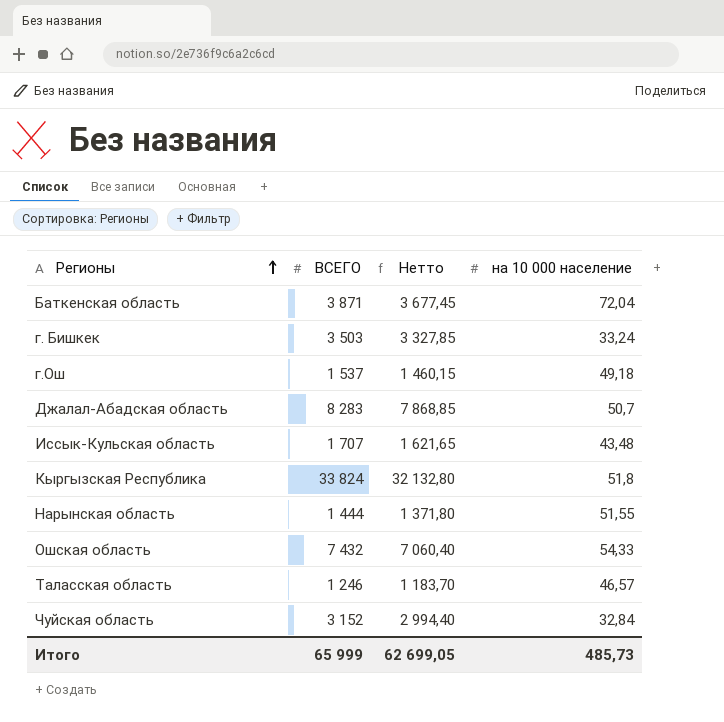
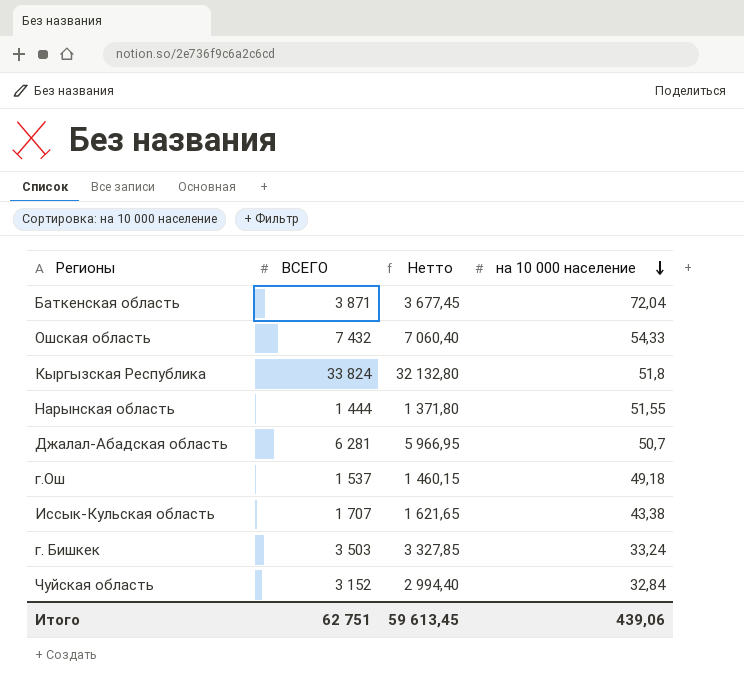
row order: Регионы ascending -> на 10 000 население descending
row Таласская область: 1 246 | 1 183,70 | 46,57 -> none
Джалал-Абадская область | ВСЕГО: 8 283 -> 6 281
Джалал-Абадская область | Нетто: 7 868,85 -> 5 966,95
Иссык-Кульская область | на 10 000 население: 43,48 -> 43,38
Итого | ВСЕГО: 65 999 -> 62 751
Итого | Нетто: 62 699,05 -> 59 613,45
Итого | на 10 000 население: 485,73 -> 439,06

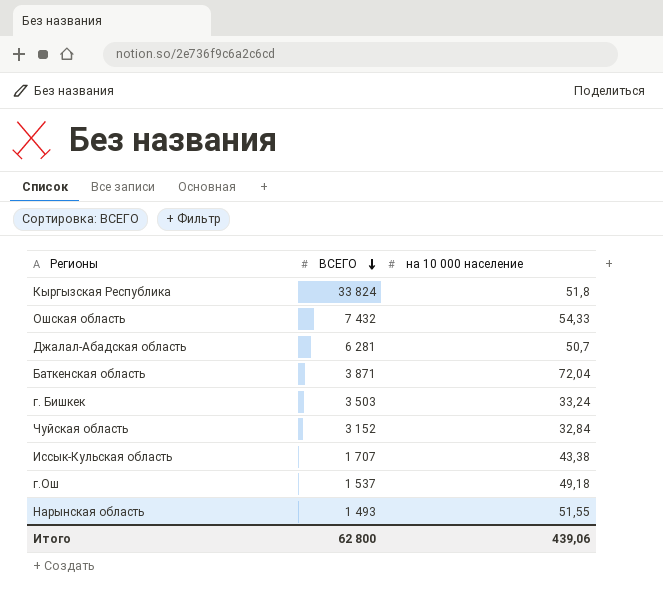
row order: на 10 000 население descending -> ВСЕГО descending
column Нетто | formula: [ВСЕГО] * 0,95 -> none
Нарынская область | ВСЕГО: 1 444 -> 1 493
Итого | ВСЕГО: 62 751 -> 62 800

